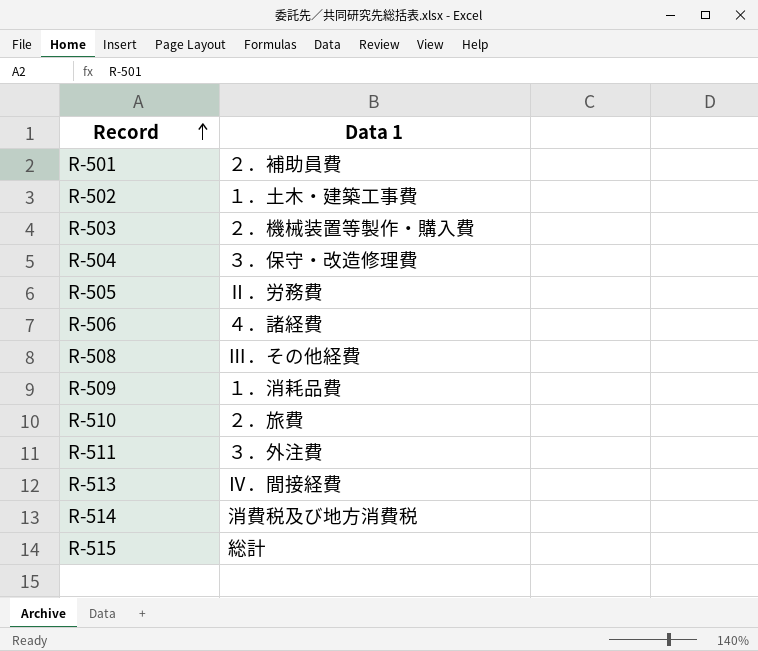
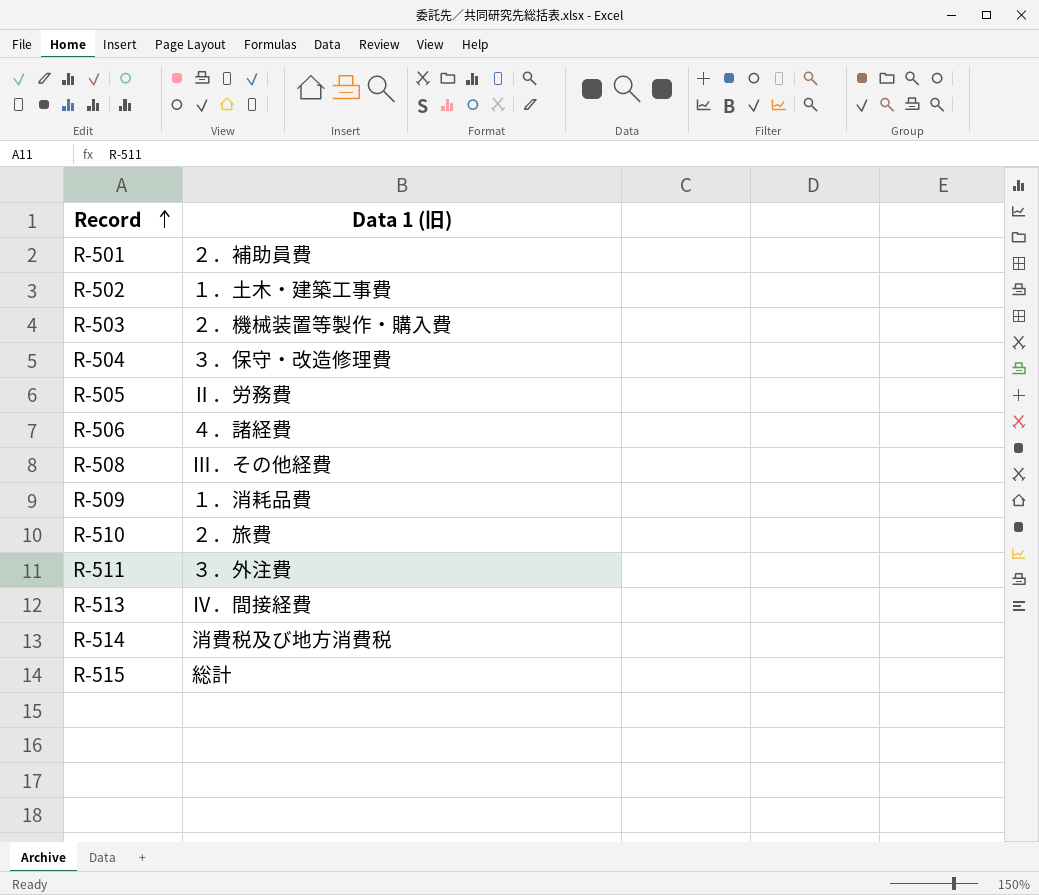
column name: Data 1 -> Data 1 (旧)

